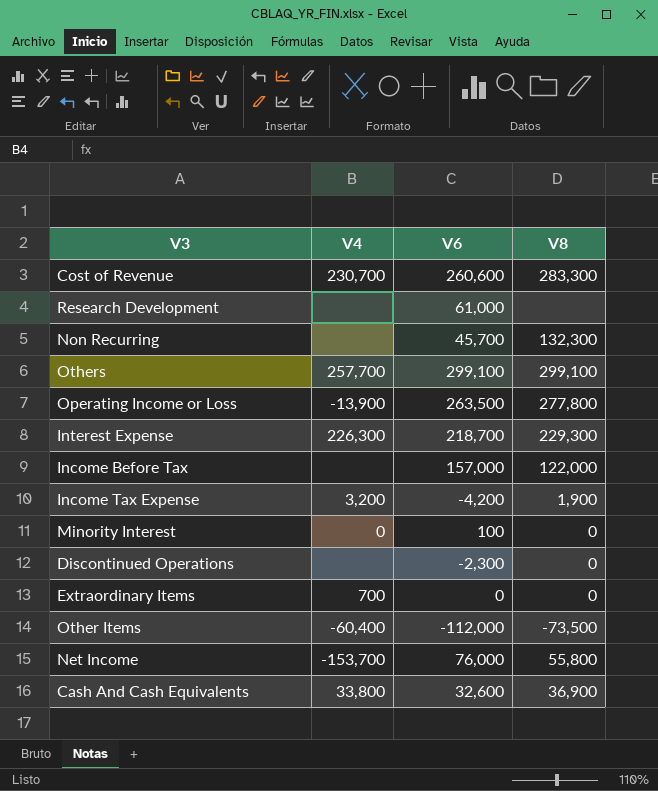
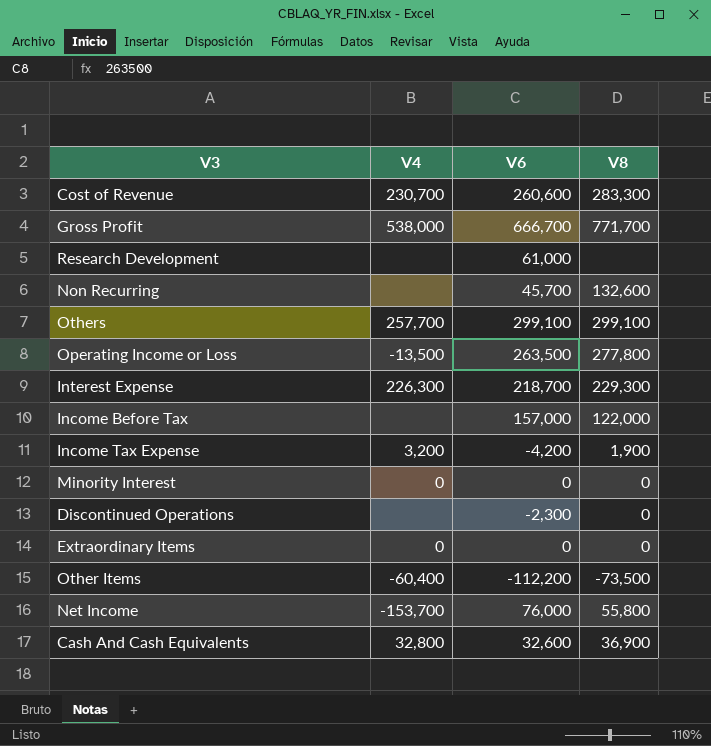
row Gross Profit: none -> 538,000 | 666,700 | 771,700
Non Recurring | V8: 132,300 -> 132,600
Operating Income or Loss | V4: -13,900 -> -13,500
Minority Interest | V6: 100 -> 0
Extraordinary Items | V4: 700 -> 0
Other Items | V6: -112,000 -> -112,200
Cash And Cash Equivalents | V4: 33,800 -> 32,800

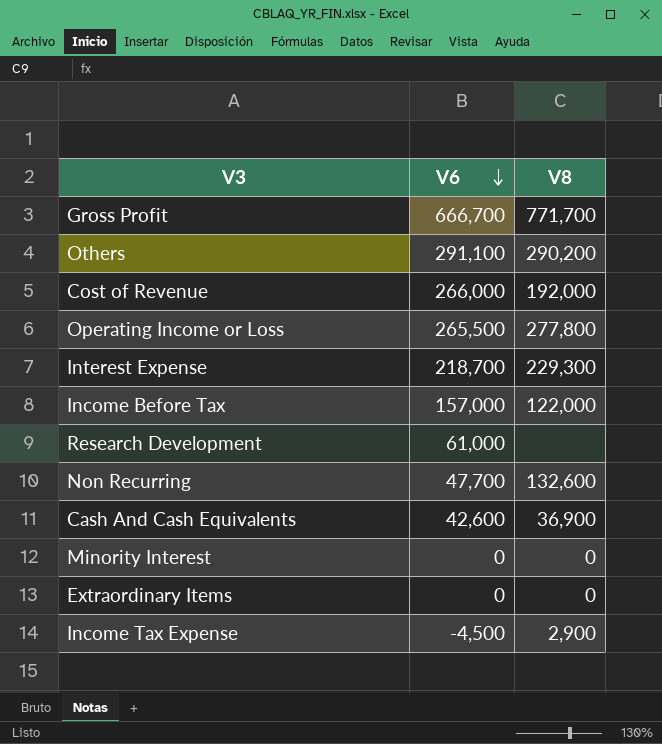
row order: none -> V6 descending
column V4 | position: 2 -> none
row Discontinued Operations: none | -2,300 | 0 -> none
row Other Items: -60,400 | -112,200 | -73,500 -> none
row Net Income: -153,700 | 76,000 | 55,800 -> none
Others | V6: 299,100 -> 291,100
Others | V8: 299,100 -> 290,200
Cost of Revenue | V6: 260,600 -> 266,000
Cost of Revenue | V8: 283,300 -> 192,000
Operating Income or Loss | V6: 263,500 -> 265,500
Non Recurring | V6: 45,700 -> 47,700
Cash And Cash Equivalents | V6: 32,600 -> 42,600
Income Tax Expense | V6: -4,200 -> -4,500
Income Tax Expense | V8: 1,900 -> 2,900

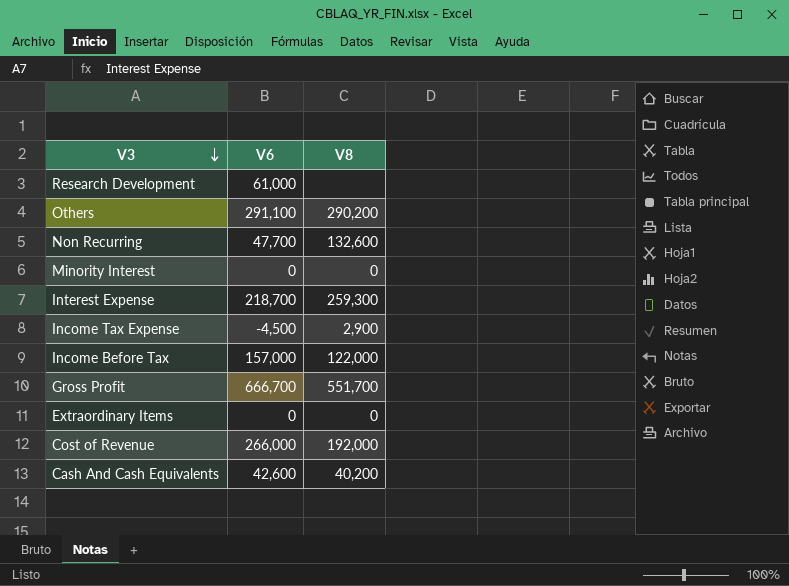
row order: V6 descending -> V3 descending
row Operating Income or Loss: 265,500 | 277,800 -> none
Interest Expense | V8: 229,300 -> 259,300
Gross Profit | V8: 771,700 -> 551,700
Cash And Cash Equivalents | V8: 36,900 -> 40,200

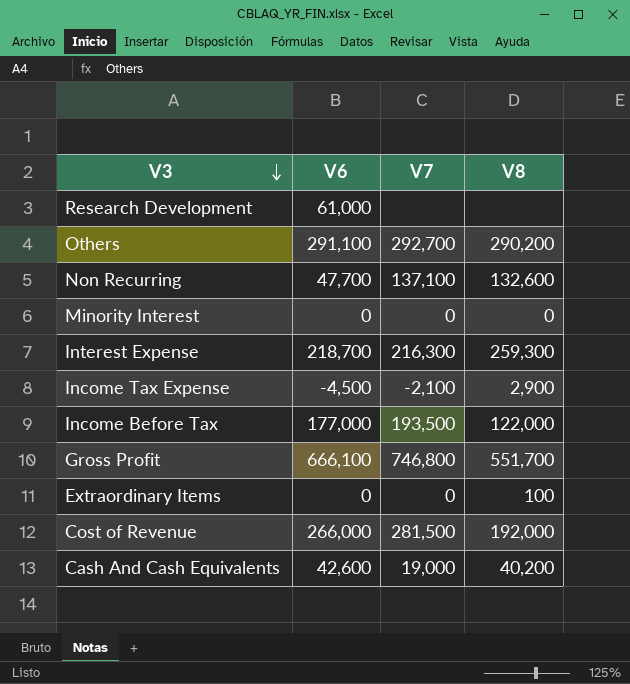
column V7 | position: none -> 3
Income Before Tax | V6: 157,000 -> 177,000
Gross Profit | V6: 666,700 -> 666,100
Extraordinary Items | V8: 0 -> 100

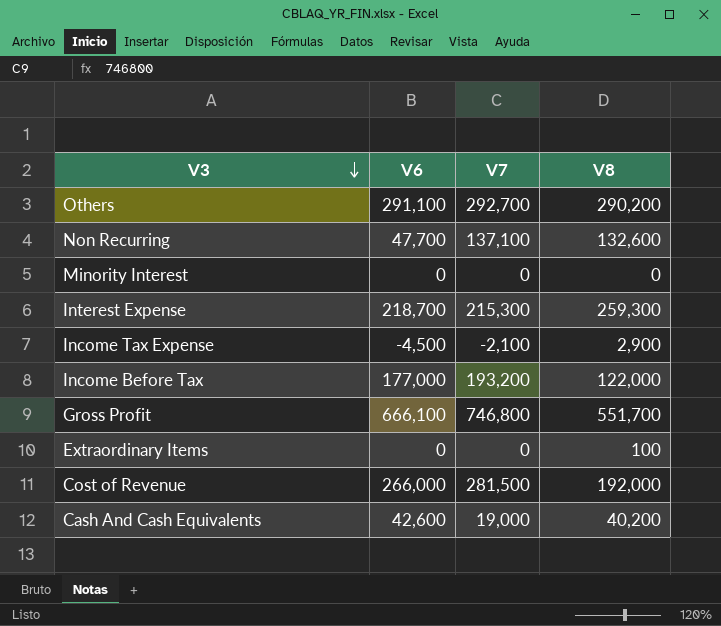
row Research Development: 61,000 | none | none -> none
Interest Expense | V7: 216,300 -> 215,300
Income Before Tax | V7: 193,500 -> 193,200

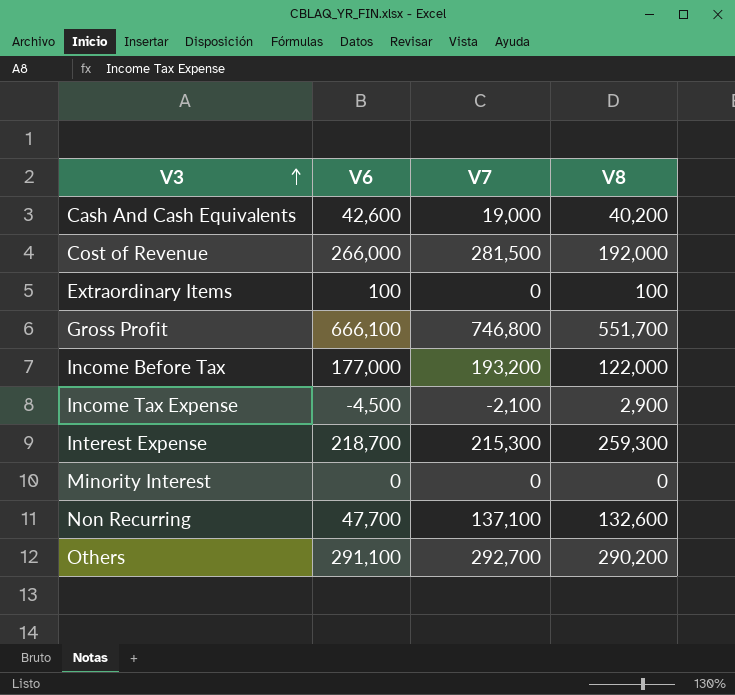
row order: V3 descending -> V3 ascending
Extraordinary Items | V6: 0 -> 100

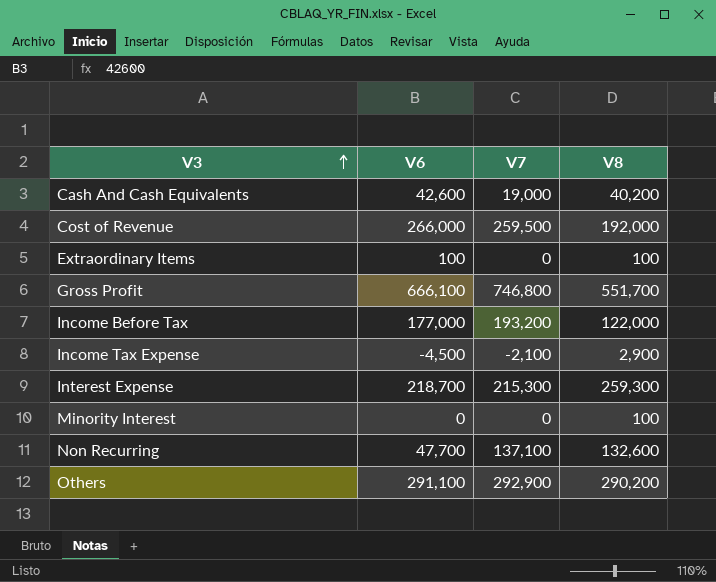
Cost of Revenue | V7: 281,500 -> 259,500
Minority Interest | V8: 0 -> 100
Others | V7: 292,700 -> 292,900

